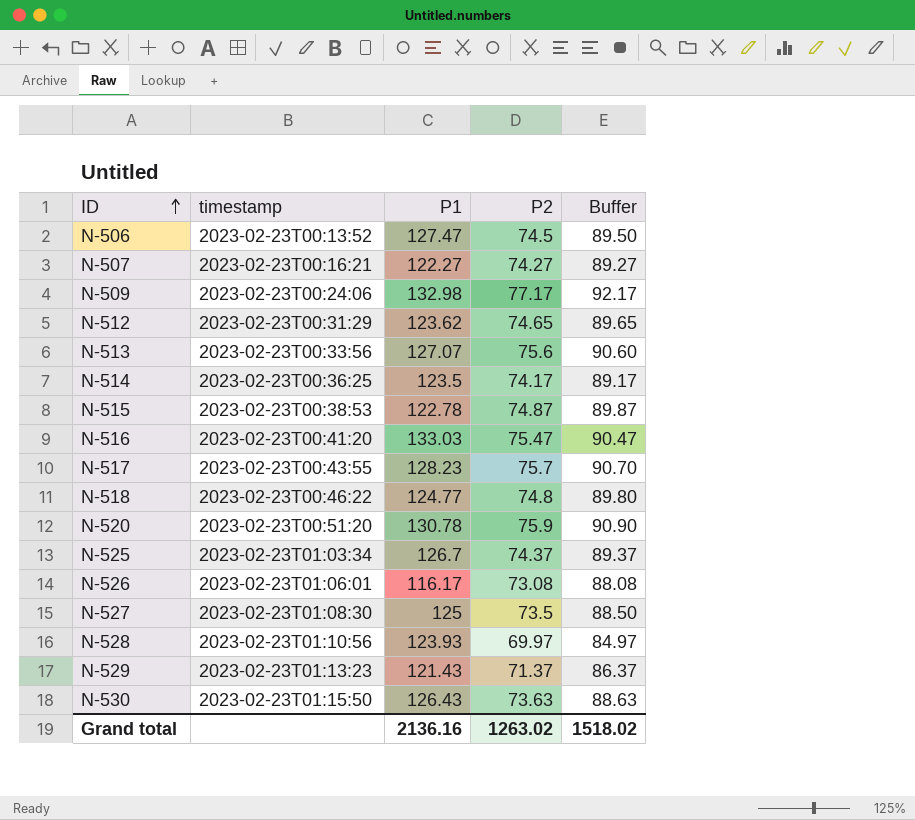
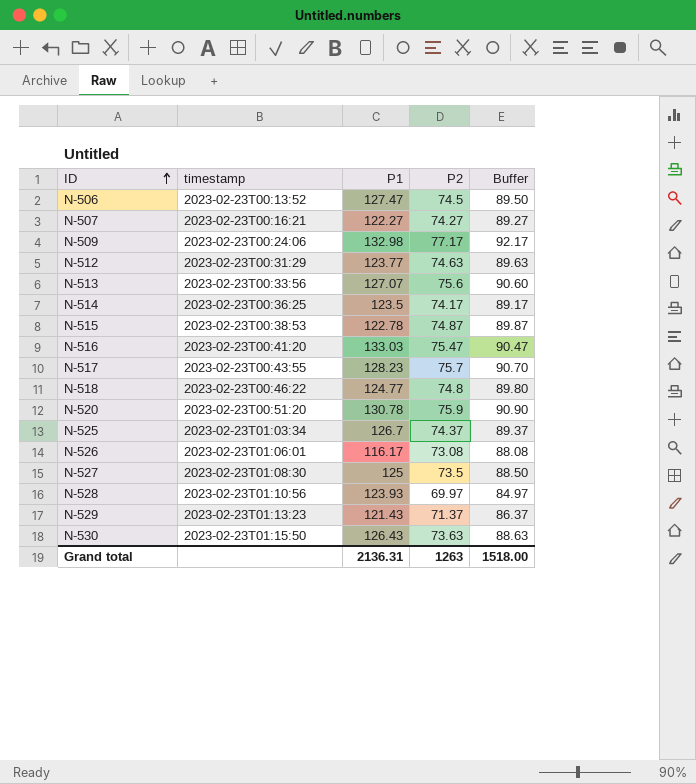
N-512 | P1: 123.62 -> 123.77
N-512 | P2: 74.65 -> 74.63
N-512 | Buffer: 89.65 -> 89.63
Grand total | P1: 2136.16 -> 2136.31
Grand total | P2: 1263.02 -> 1263
Grand total | Buffer: 1518.02 -> 1518.00

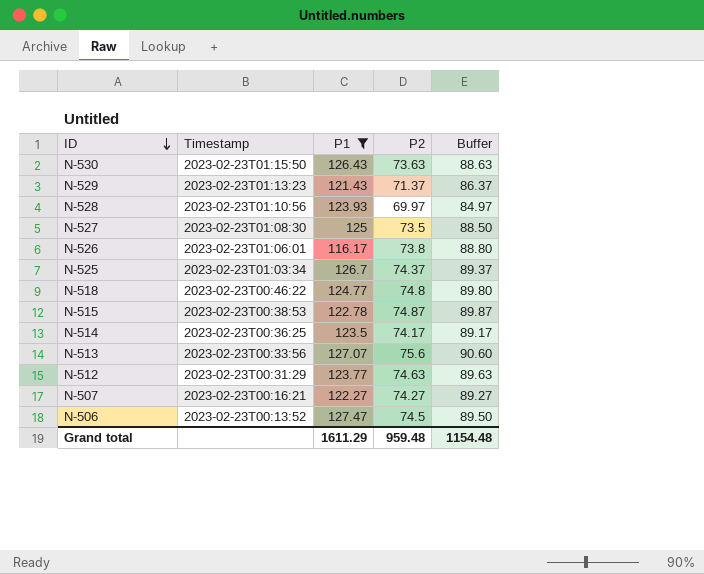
filter: none -> P1 <= 127.47
row order: ID ascending -> ID descending
column name: timestamp -> Timestamp
N-526 | P2: 73.08 -> 73.8
N-526 | Buffer: 88.08 -> 88.80
Grand total | P1: 2136.31 -> 1611.29
Grand total | P2: 1263 -> 959.48
Grand total | Buffer: 1518.00 -> 1154.48

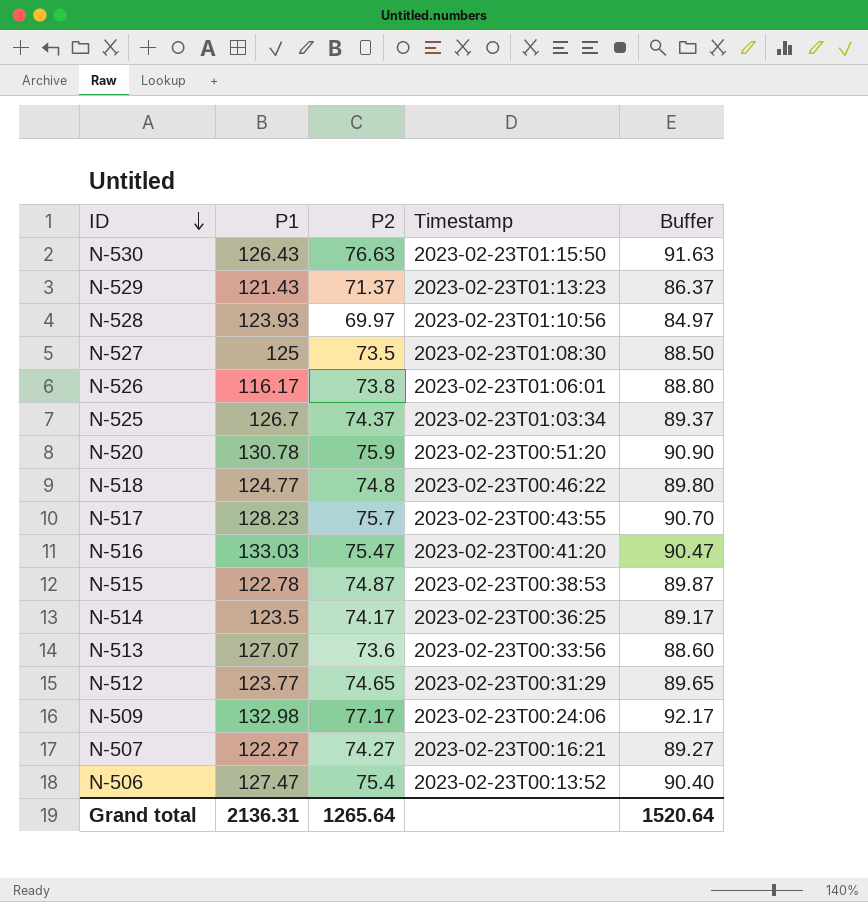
filter: P1 <= 127.47 -> none
column Timestamp | position: 2 -> 4
N-530 | P2: 73.63 -> 76.63
N-530 | Buffer: 88.63 -> 91.63
N-513 | P2: 75.6 -> 73.6
N-513 | Buffer: 90.60 -> 88.60
N-512 | P2: 74.63 -> 74.65
N-512 | Buffer: 89.63 -> 89.65
N-506 | P2: 74.5 -> 75.4
N-506 | Buffer: 89.50 -> 90.40
Grand total | P1: 1611.29 -> 2136.31
Grand total | P2: 959.48 -> 1265.64
Grand total | Buffer: 1154.48 -> 1520.64

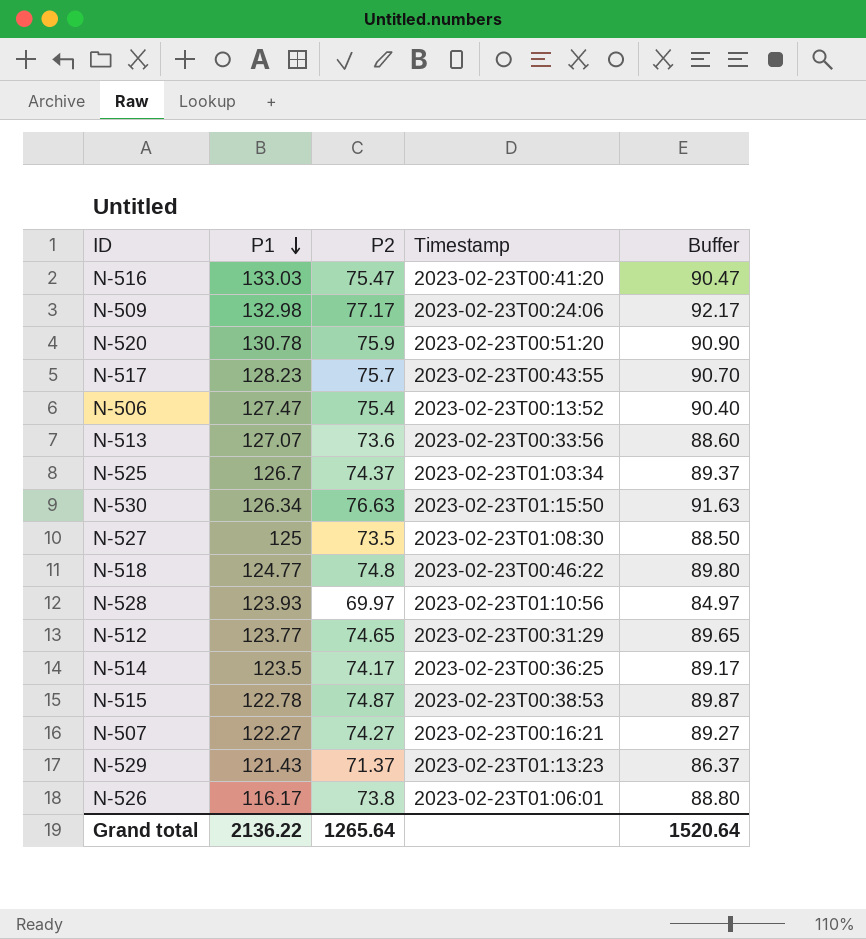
row order: ID descending -> P1 descending
N-530 | P1: 126.43 -> 126.34
Grand total | P1: 2136.31 -> 2136.22

